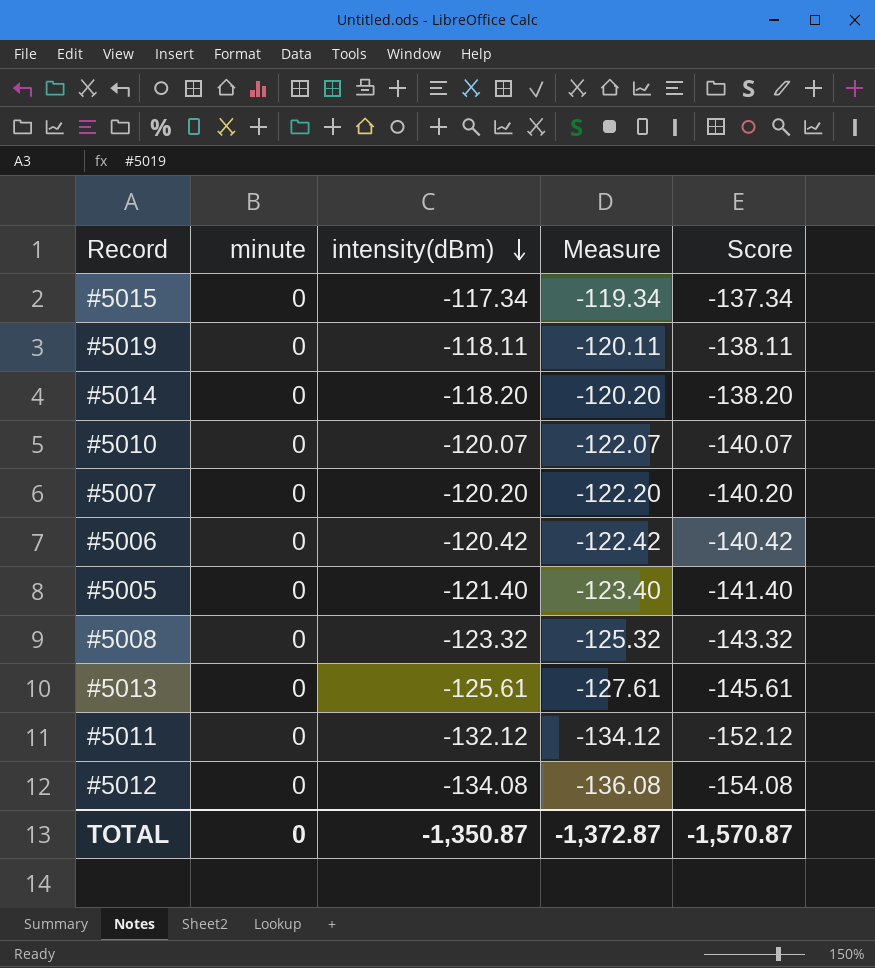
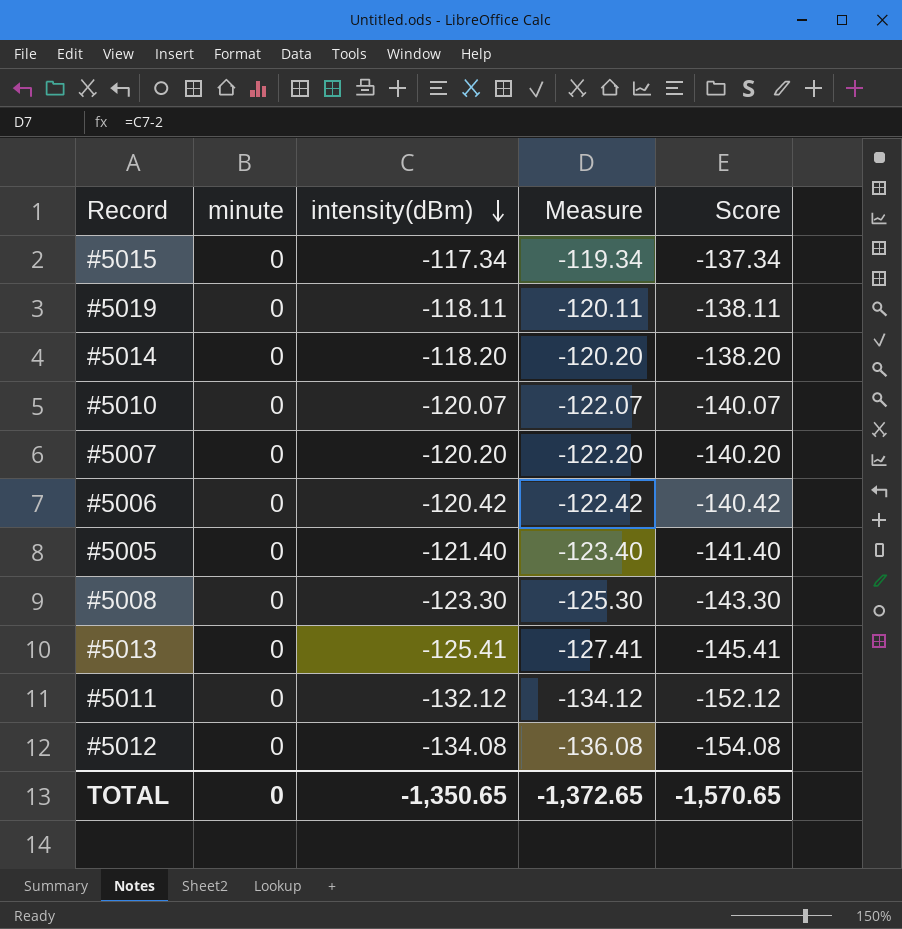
#5008 | intensity(dBm): -123.32 -> -123.30
#5008 | Measure: -125.32 -> -125.30
#5008 | Score: -143.32 -> -143.30
#5013 | intensity(dBm): -125.61 -> -125.41
#5013 | Measure: -127.61 -> -127.41
#5013 | Score: -145.61 -> -145.41
TOTAL | intensity(dBm): -1,350.87 -> -1,350.65
TOTAL | Measure: -1,372.87 -> -1,372.65
TOTAL | Score: -1,570.87 -> -1,570.65

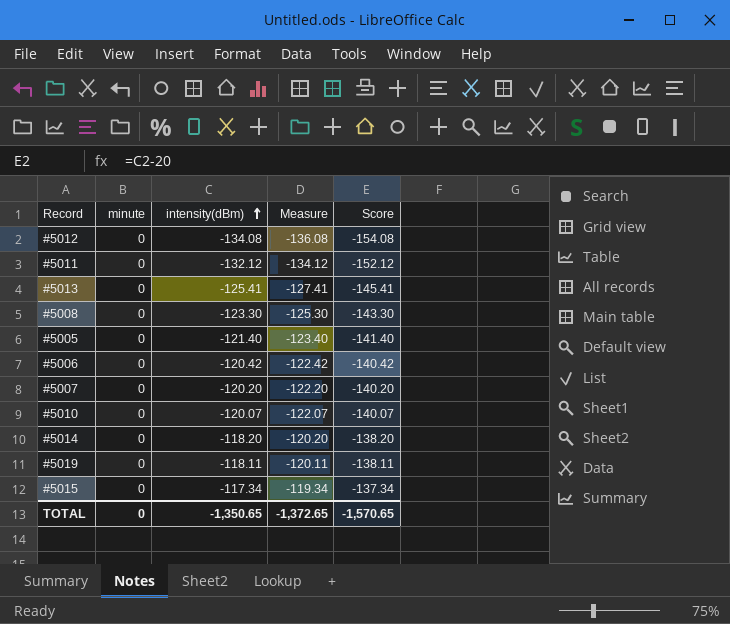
row order: intensity(dBm) descending -> intensity(dBm) ascending

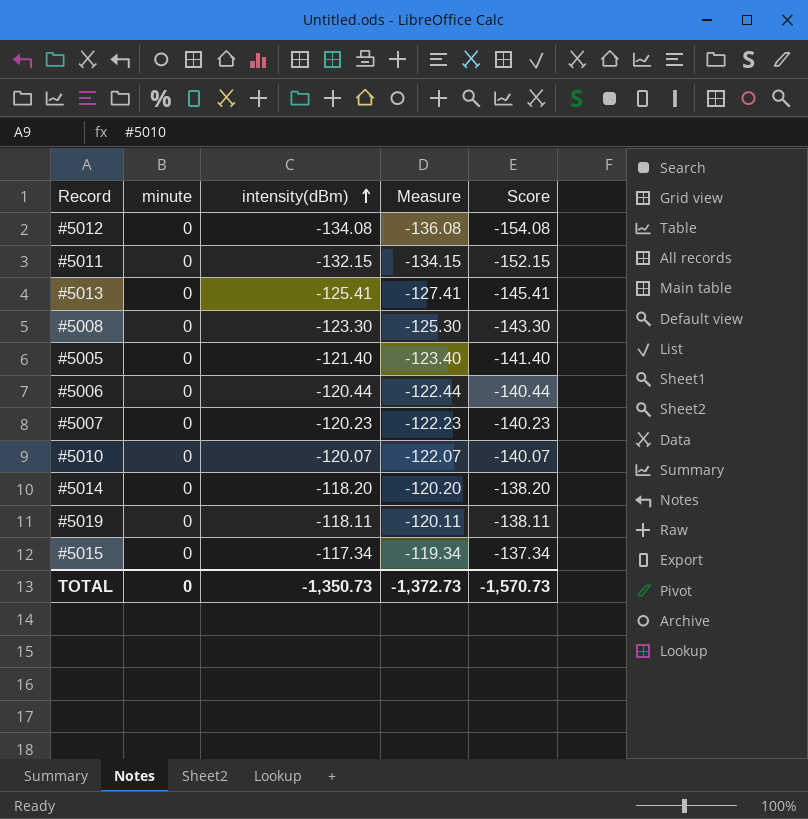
#5011 | intensity(dBm): -132.12 -> -132.15
#5011 | Measure: -134.12 -> -134.15
#5011 | Score: -152.12 -> -152.15
#5006 | intensity(dBm): -120.42 -> -120.44
#5006 | Measure: -122.42 -> -122.44
#5006 | Score: -140.42 -> -140.44
#5007 | intensity(dBm): -120.20 -> -120.23
#5007 | Measure: -122.20 -> -122.23
#5007 | Score: -140.20 -> -140.23
TOTAL | intensity(dBm): -1,350.65 -> -1,350.73
TOTAL | Measure: -1,372.65 -> -1,372.73
TOTAL | Score: -1,570.65 -> -1,570.73

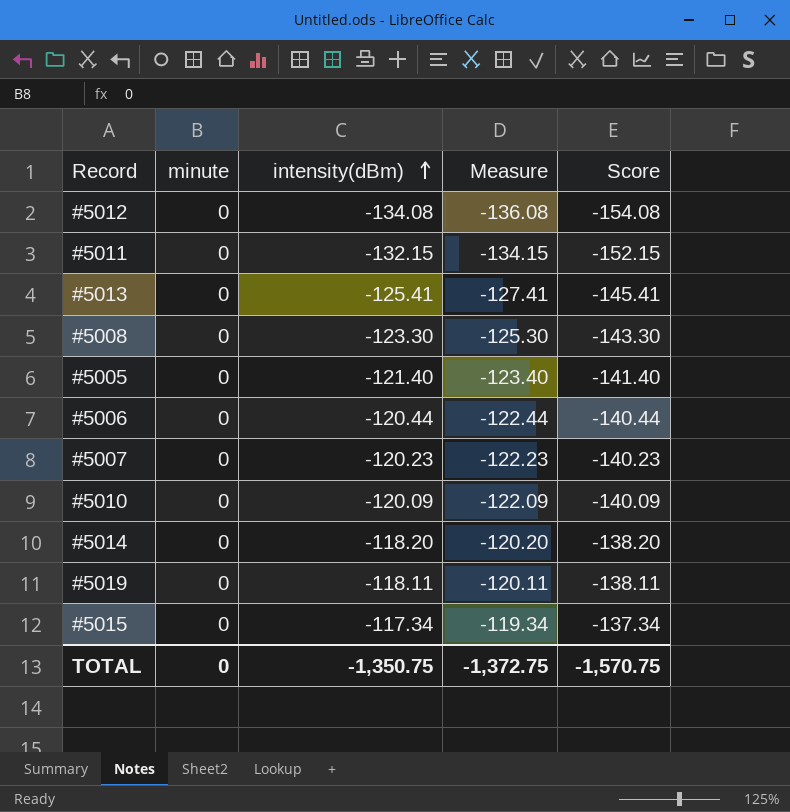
#5010 | intensity(dBm): -120.07 -> -120.09
#5010 | Measure: -122.07 -> -122.09
#5010 | Score: -140.07 -> -140.09
TOTAL | intensity(dBm): -1,350.73 -> -1,350.75
TOTAL | Measure: -1,372.73 -> -1,372.75
TOTAL | Score: -1,570.73 -> -1,570.75

